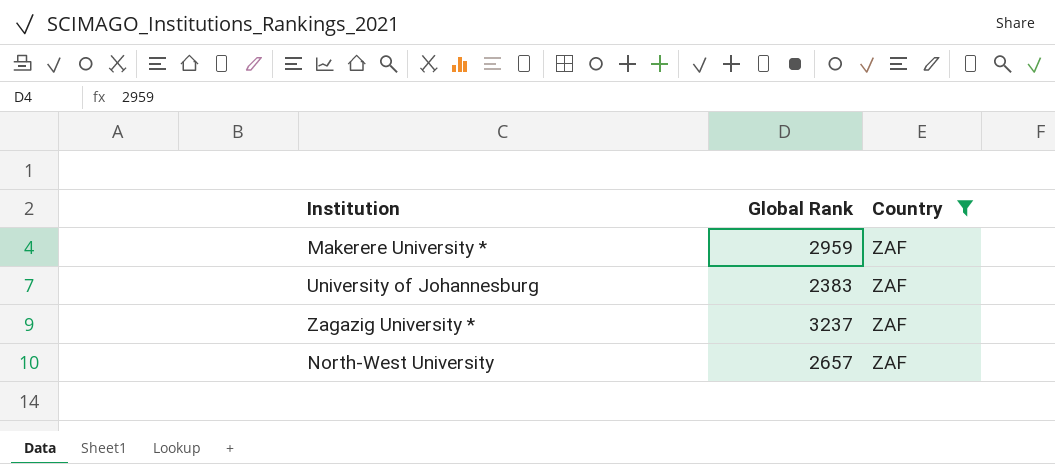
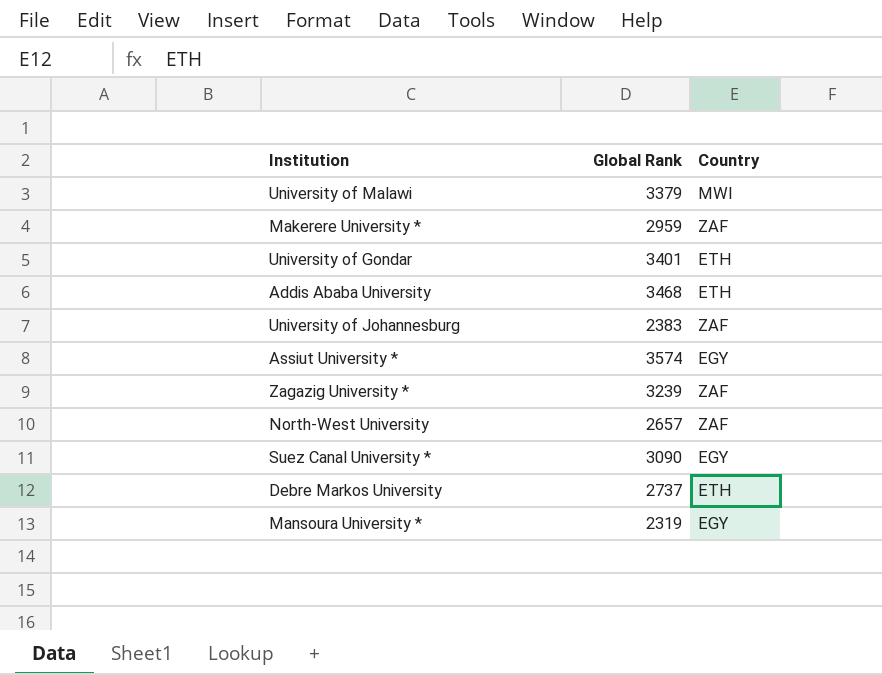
filter: Country = ZAF -> none
Zagazig University * | Global Rank: 3237 -> 3239

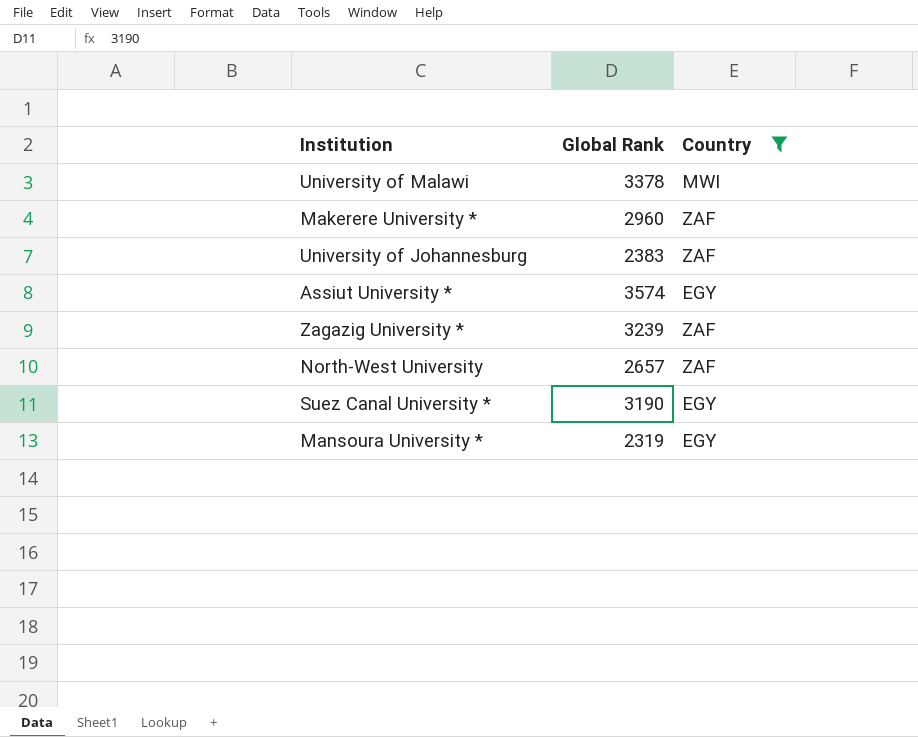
filter: none -> Country != ETH
University of Malawi | Global Rank: 3379 -> 3378
Makerere University * | Global Rank: 2959 -> 2960
Suez Canal University * | Global Rank: 3090 -> 3190

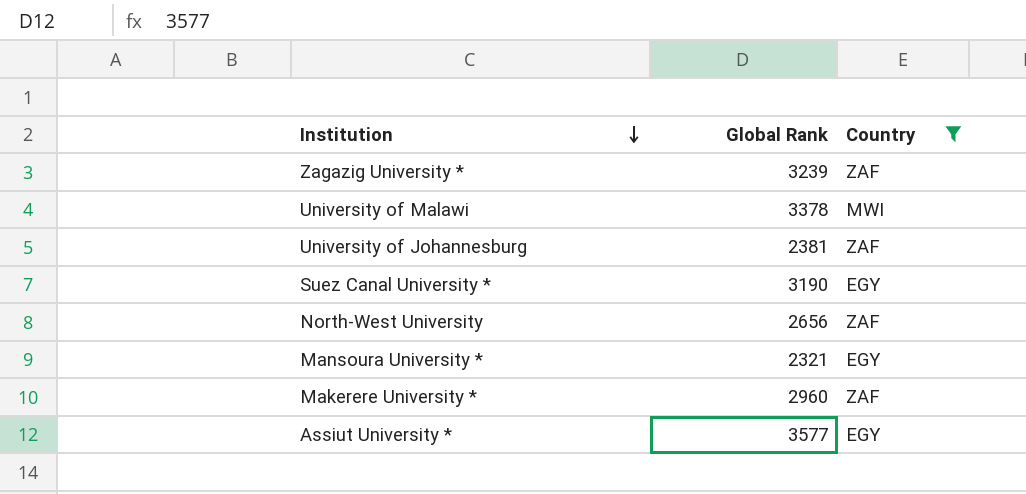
row order: none -> Institution descending
University of Johannesburg | Global Rank: 2383 -> 2381
North-West University | Global Rank: 2657 -> 2656
Mansoura University * | Global Rank: 2319 -> 2321
Assiut University * | Global Rank: 3574 -> 3577

